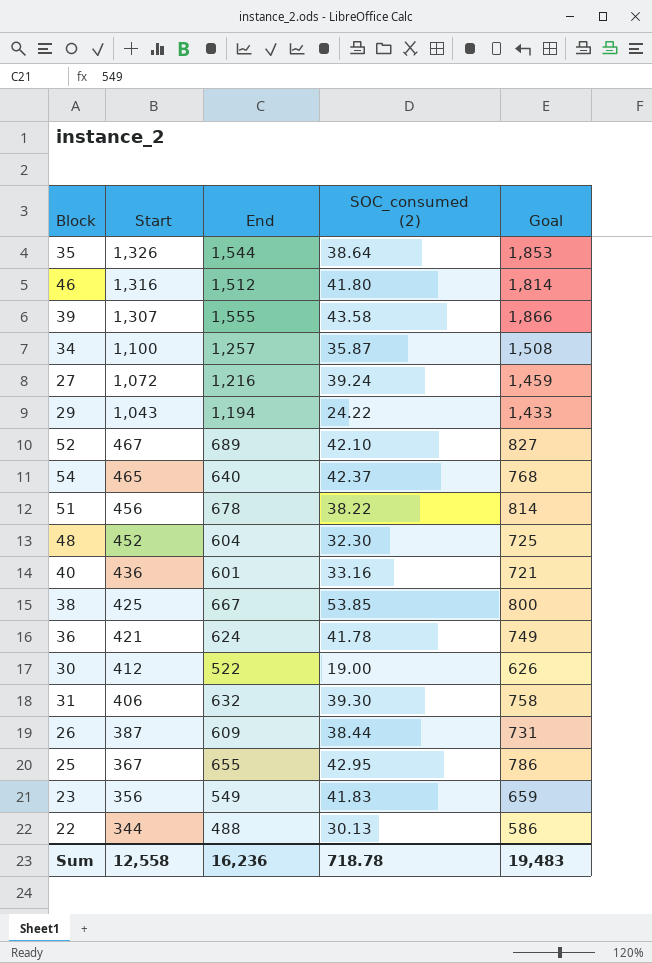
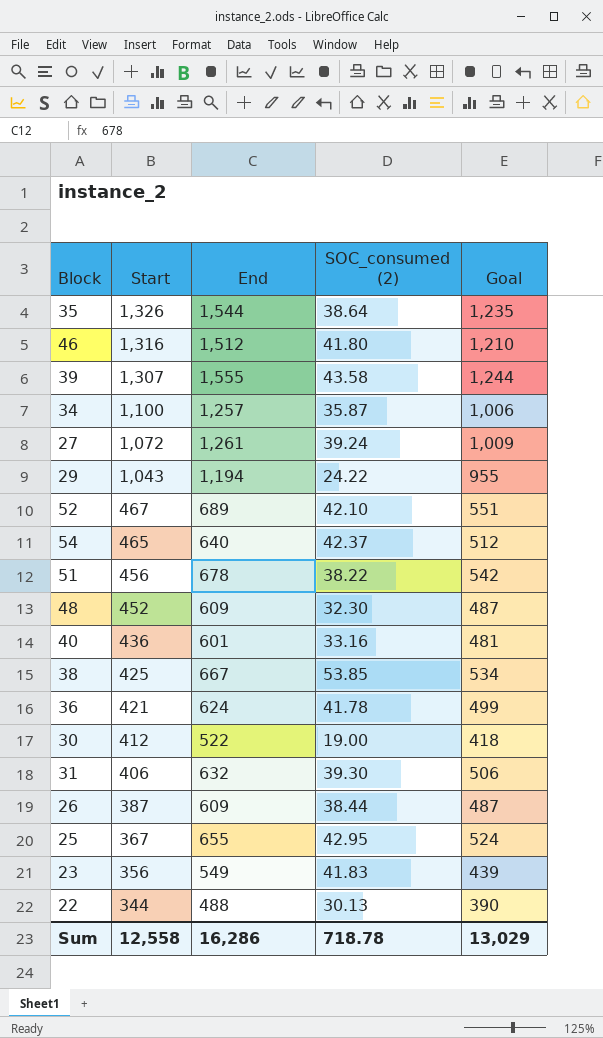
column Goal | formula: [End] * 1.2 -> [End] * 0.8
27 | End: 1,216 -> 1,261
48 | End: 604 -> 609
Sum | End: 16,236 -> 16,286
Sum | Goal: 19,483 -> 13,029

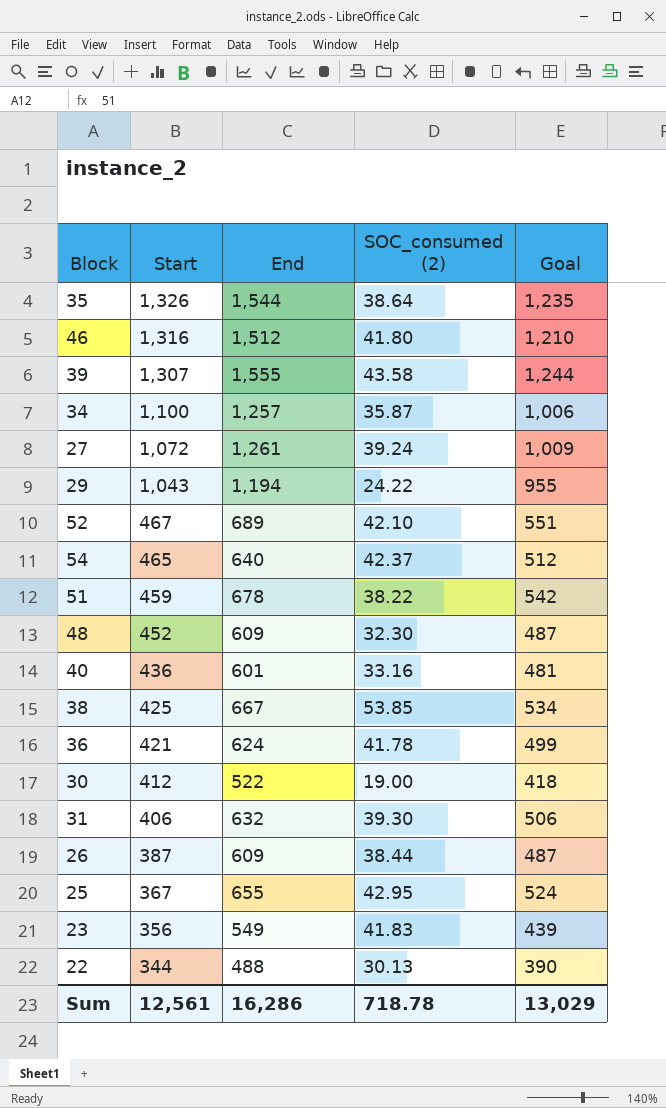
51 | Start: 456 -> 459
Sum | Start: 12,558 -> 12,561

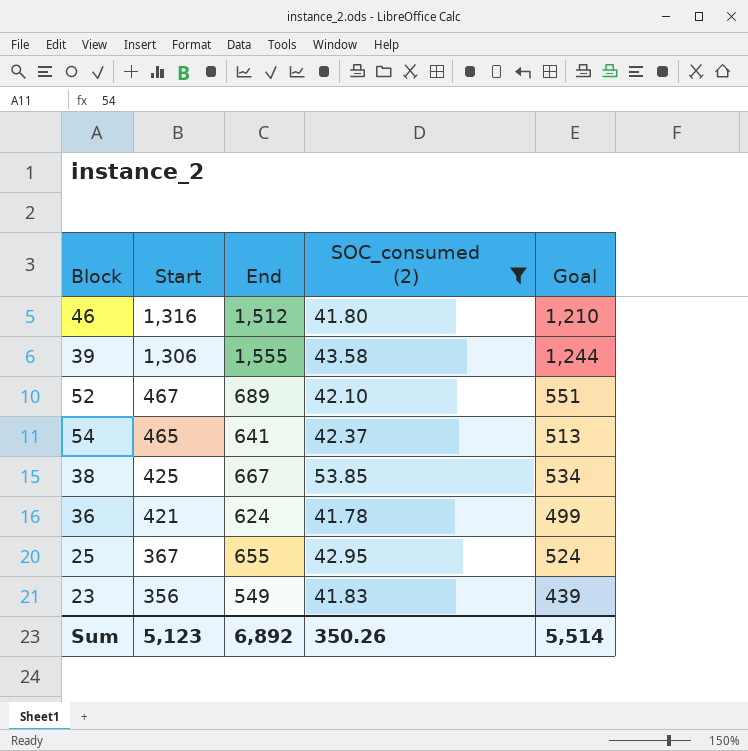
filter: none -> SOC_consumed (2) >= 41.78
39 | Start: 1,307 -> 1,306
54 | End: 640 -> 641
54 | Goal: 512 -> 513
Sum | Start: 12,561 -> 5,123
Sum | End: 16,286 -> 6,892
Sum | SOC_consumed (2): 718.78 -> 350.26
Sum | Goal: 13,029 -> 5,514

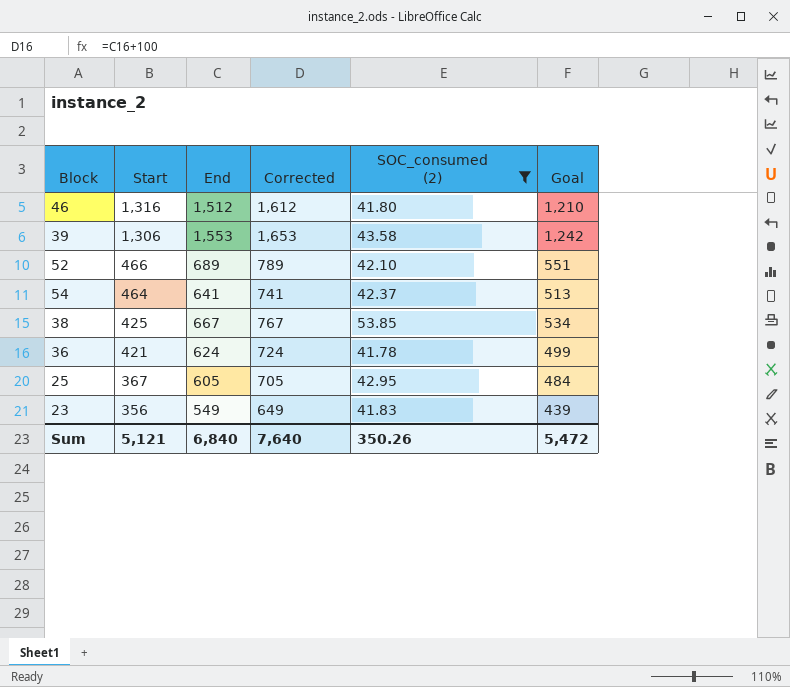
column Corrected | formula: none -> [End] + 100
39 | End: 1,555 -> 1,553
39 | Goal: 1,244 -> 1,242
52 | Start: 467 -> 466
54 | Start: 465 -> 464
25 | End: 655 -> 605
25 | Goal: 524 -> 484
Sum | Start: 5,123 -> 5,121
Sum | End: 6,892 -> 6,840
Sum | Goal: 5,514 -> 5,472

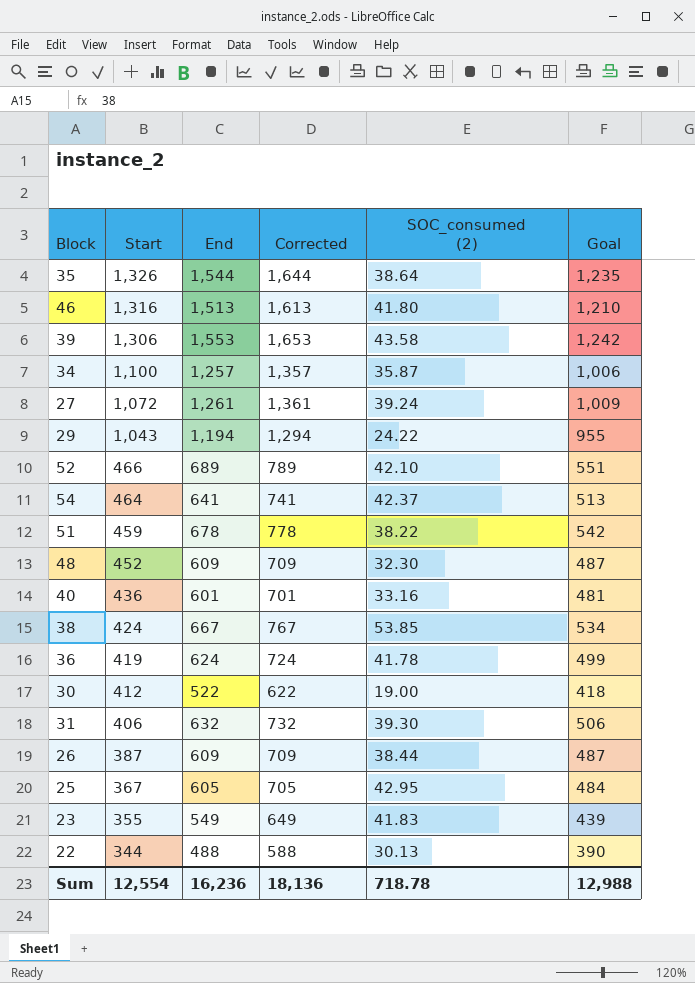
filter: SOC_consumed (2) >= 41.78 -> none
46 | End: 1,512 -> 1,513
46 | Corrected: 1,612 -> 1,613
38 | Start: 425 -> 424
36 | Start: 421 -> 419
23 | Start: 356 -> 355
Sum | Start: 5,121 -> 12,554
Sum | End: 6,840 -> 16,236
Sum | Corrected: 7,640 -> 18,136
Sum | SOC_consumed (2): 350.26 -> 718.78
Sum | Goal: 5,472 -> 12,988

